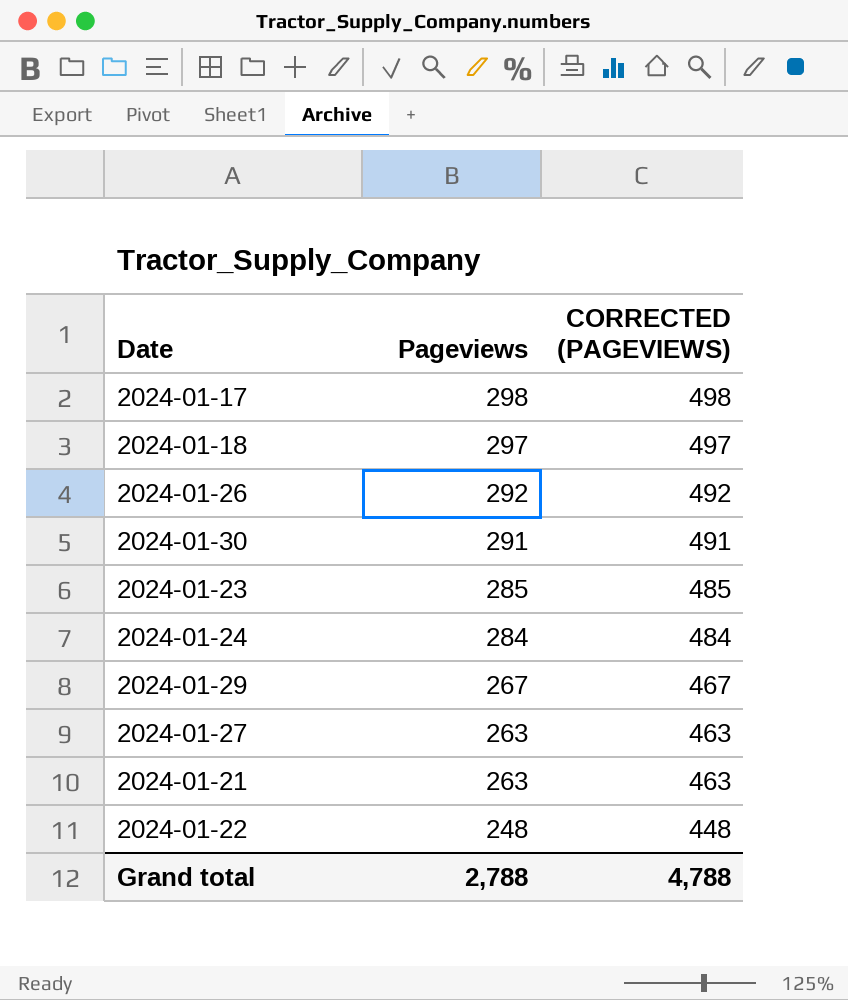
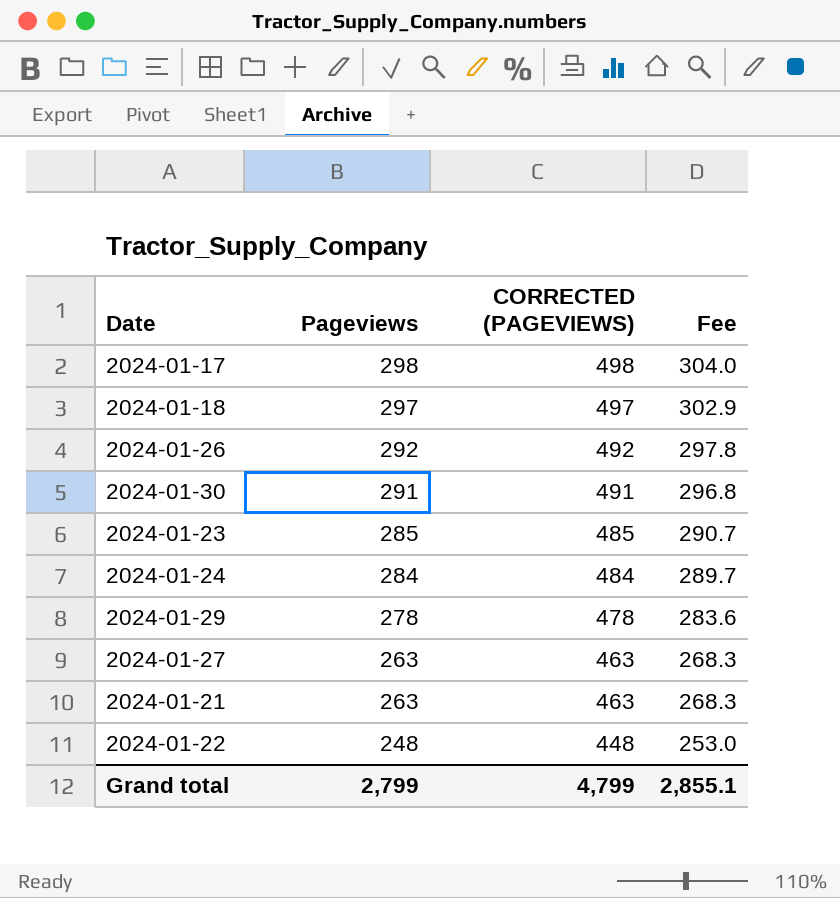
column Fee | formula: none -> [Pageviews] * 1.02
2024-01-29 | Pageviews: 267 -> 278
2024-01-29 | CORRECTED (PAGEVIEWS): 467 -> 478
Grand total | Pageviews: 2,788 -> 2,799
Grand total | CORRECTED (PAGEVIEWS): 4,788 -> 4,799

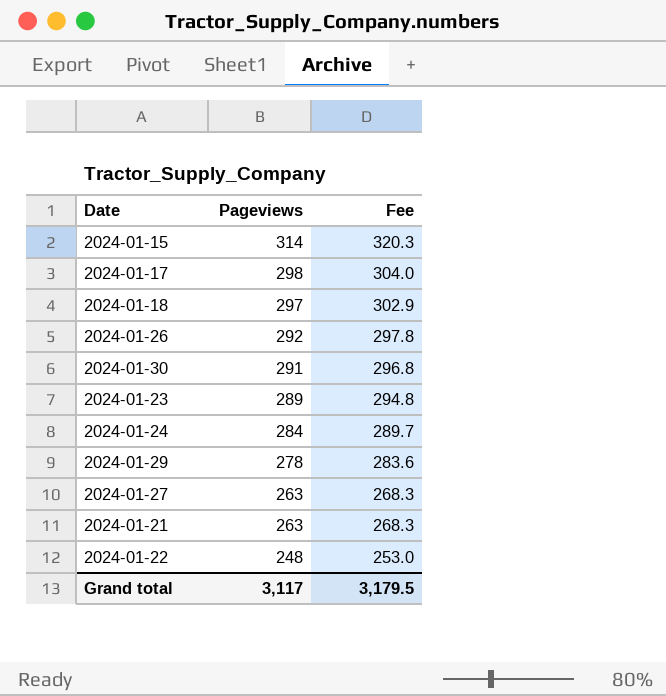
column CORRECTED (PAGEVIEWS) | formula: [Pageviews] + 200 -> none
row 2024-01-15: none -> 314 | 320.3
2024-01-23 | Pageviews: 285 -> 289
2024-01-23 | Fee: 290.7 -> 294.8
Grand total | Pageviews: 2,799 -> 3,117
Grand total | Fee: 2,855.1 -> 3,179.5

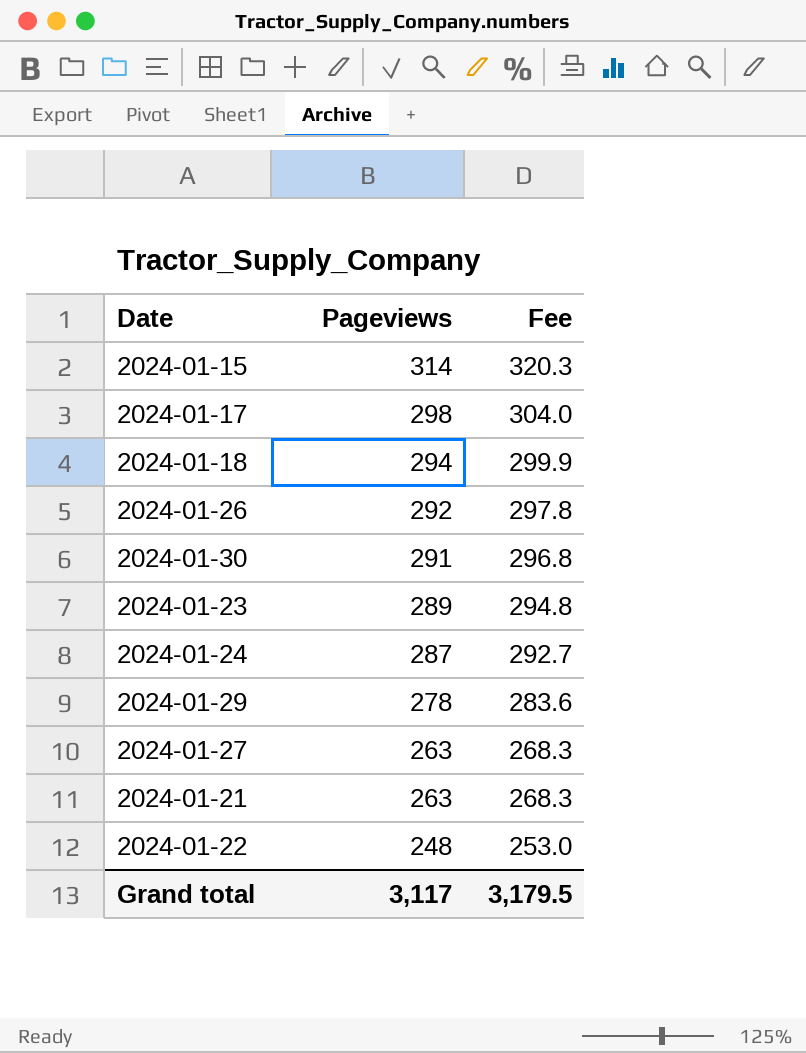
2024-01-18 | Pageviews: 297 -> 294
2024-01-18 | Fee: 302.9 -> 299.9
2024-01-24 | Pageviews: 284 -> 287
2024-01-24 | Fee: 289.7 -> 292.7

